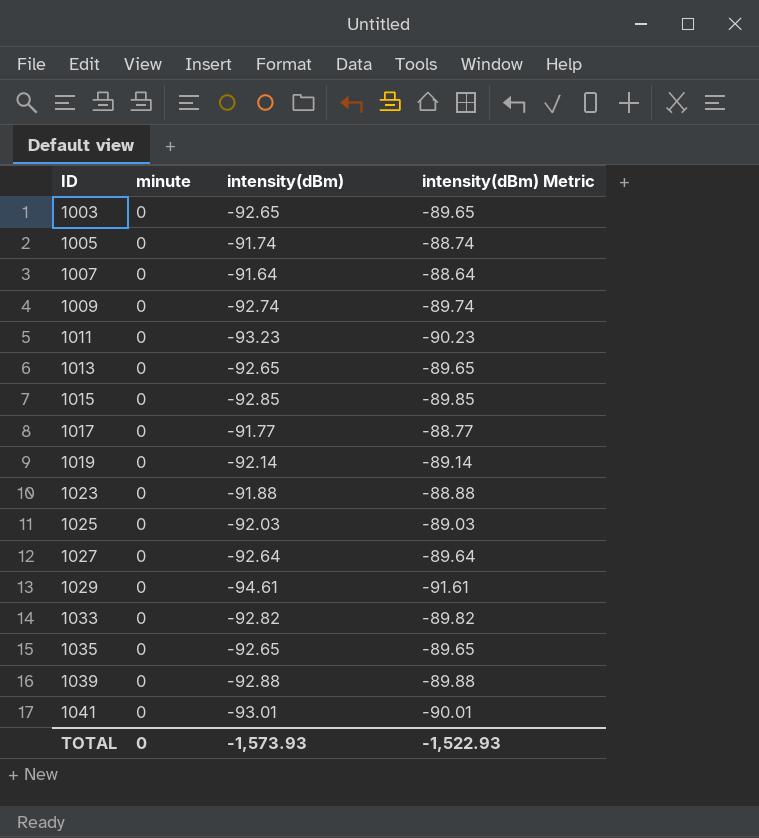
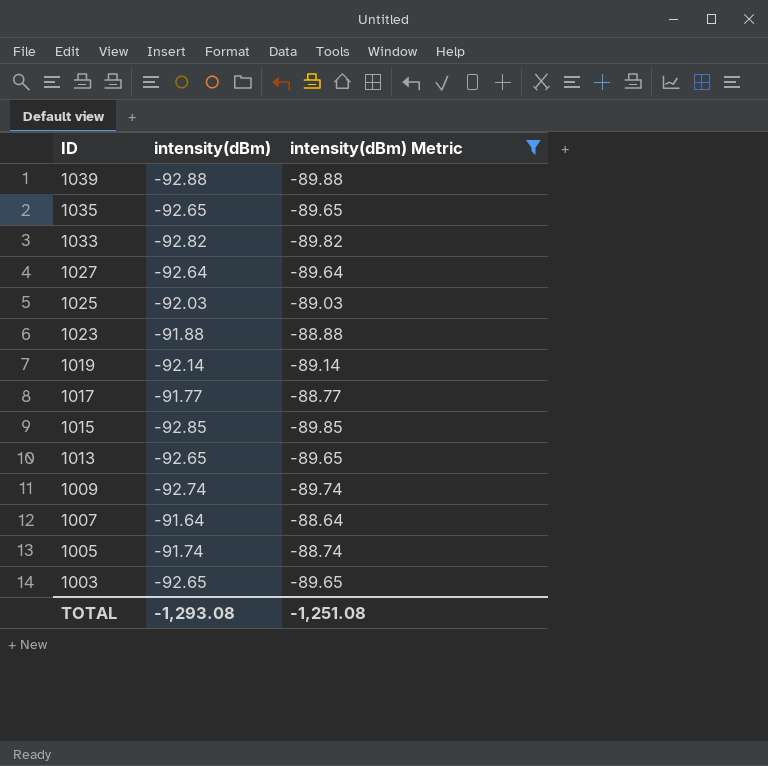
filter: none -> intensity(dBm) Metric >= -89.88
row order: ID ascending -> ID descending
column minute | position: 2 -> none
TOTAL | intensity(dBm): -1,573.93 -> -1,293.08
TOTAL | intensity(dBm) Metric: -1,522.93 -> -1,251.08

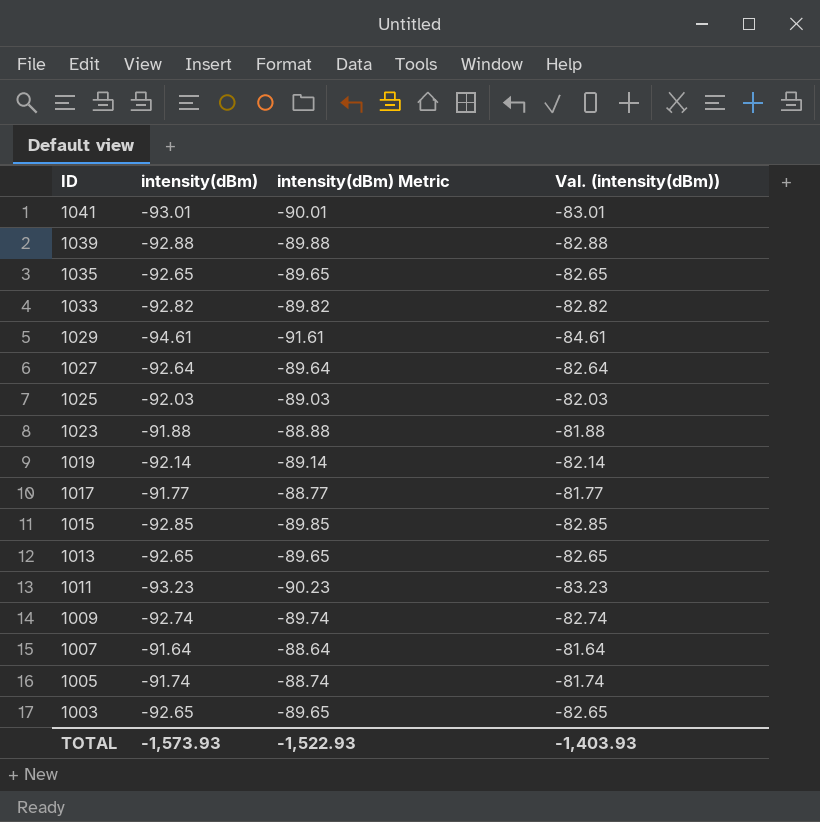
filter: intensity(dBm) Metric >= -89.88 -> none
column Val. (intensity(dBm)) | formula: none -> [intensity(dBm)] + 10
TOTAL | intensity(dBm): -1,293.08 -> -1,573.93
TOTAL | intensity(dBm) Metric: -1,251.08 -> -1,522.93

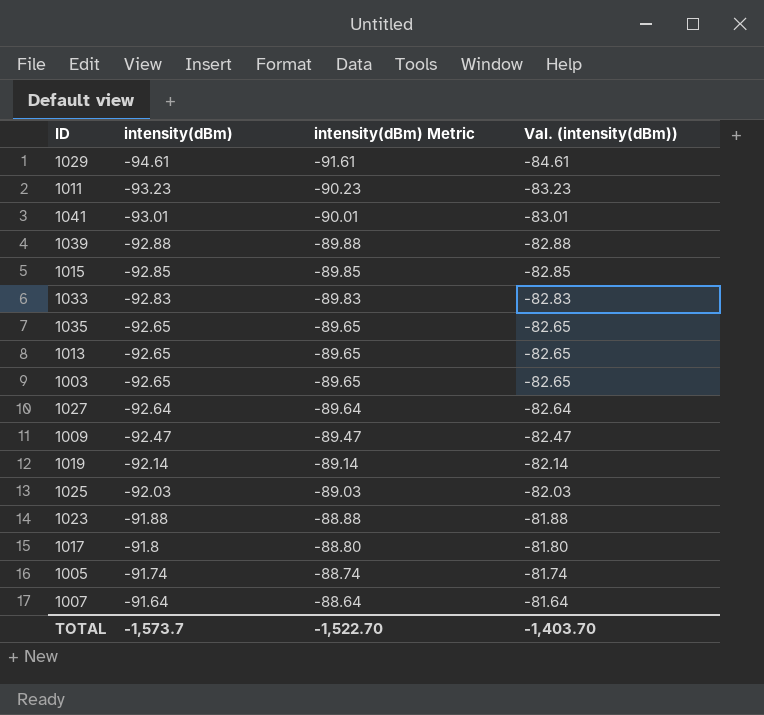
row order: ID descending -> intensity(dBm) ascending
1033 | intensity(dBm): -92.82 -> -92.83
1033 | intensity(dBm) Metric: -89.82 -> -89.83
1033 | Val. (intensity(dBm)): -82.82 -> -82.83
1009 | intensity(dBm): -92.74 -> -92.47
1009 | intensity(dBm) Metric: -89.74 -> -89.47
1009 | Val. (intensity(dBm)): -82.74 -> -82.47
1017 | intensity(dBm): -91.77 -> -91.8
1017 | intensity(dBm) Metric: -88.77 -> -88.80
1017 | Val. (intensity(dBm)): -81.77 -> -81.80
TOTAL | intensity(dBm): -1,573.93 -> -1,573.7
TOTAL | intensity(dBm) Metric: -1,522.93 -> -1,522.70
TOTAL | Val. (intensity(dBm)): -1,403.93 -> -1,403.70

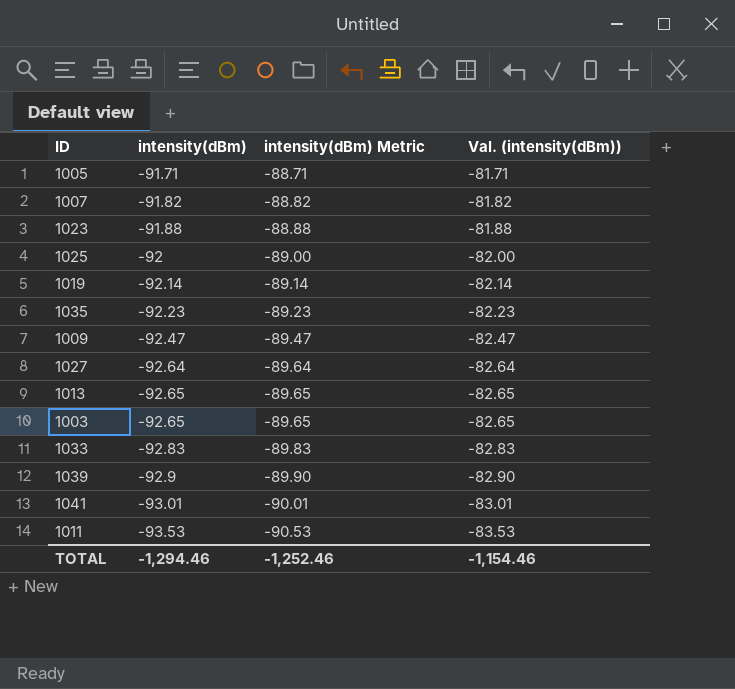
row order: intensity(dBm) ascending -> intensity(dBm) descending
row 1029: -94.61 | -91.61 | -84.61 -> none
row 1015: -92.85 | -89.85 | -82.85 -> none
row 1017: -91.8 | -88.80 | -81.80 -> none
1005 | intensity(dBm): -91.74 -> -91.71
1005 | intensity(dBm) Metric: -88.74 -> -88.71
1005 | Val. (intensity(dBm)): -81.74 -> -81.71
1007 | intensity(dBm): -91.64 -> -91.82
1007 | intensity(dBm) Metric: -88.64 -> -88.82
1007 | Val. (intensity(dBm)): -81.64 -> -81.82
1025 | intensity(dBm): -92.03 -> -92
1025 | intensity(dBm) Metric: -89.03 -> -89.00
1025 | Val. (intensity(dBm)): -82.03 -> -82.00
1035 | intensity(dBm): -92.65 -> -92.23
1035 | intensity(dBm) Metric: -89.65 -> -89.23
1035 | Val. (intensity(dBm)): -82.65 -> -82.23
1039 | intensity(dBm): -92.88 -> -92.9
1039 | intensity(dBm) Metric: -89.88 -> -89.90
1039 | Val. (intensity(dBm)): -82.88 -> -82.90
1011 | intensity(dBm): -93.23 -> -93.53
1011 | intensity(dBm) Metric: -90.23 -> -90.53
1011 | Val. (intensity(dBm)): -83.23 -> -83.53
TOTAL | intensity(dBm): -1,573.7 -> -1,294.46
TOTAL | intensity(dBm) Metric: -1,522.70 -> -1,252.46
TOTAL | Val. (intensity(dBm)): -1,403.70 -> -1,154.46

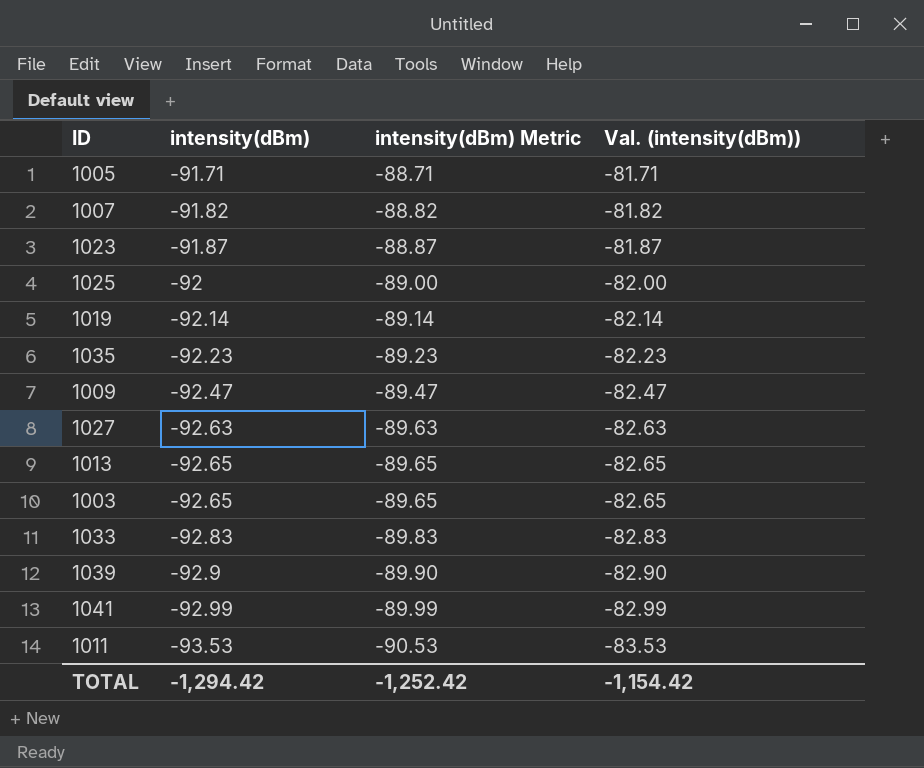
1023 | intensity(dBm): -91.88 -> -91.87
1023 | intensity(dBm) Metric: -88.88 -> -88.87
1023 | Val. (intensity(dBm)): -81.88 -> -81.87
1027 | intensity(dBm): -92.64 -> -92.63
1027 | intensity(dBm) Metric: -89.64 -> -89.63
1027 | Val. (intensity(dBm)): -82.64 -> -82.63
1041 | intensity(dBm): -93.01 -> -92.99
1041 | intensity(dBm) Metric: -90.01 -> -89.99
1041 | Val. (intensity(dBm)): -83.01 -> -82.99
TOTAL | intensity(dBm): -1,294.46 -> -1,294.42
TOTAL | intensity(dBm) Metric: -1,252.46 -> -1,252.42
TOTAL | Val. (intensity(dBm)): -1,154.46 -> -1,154.42

